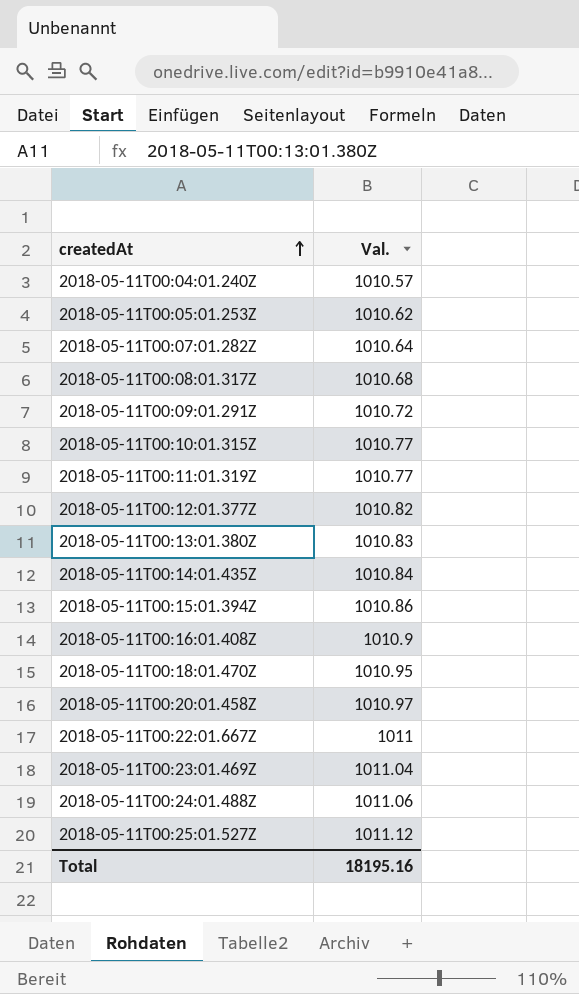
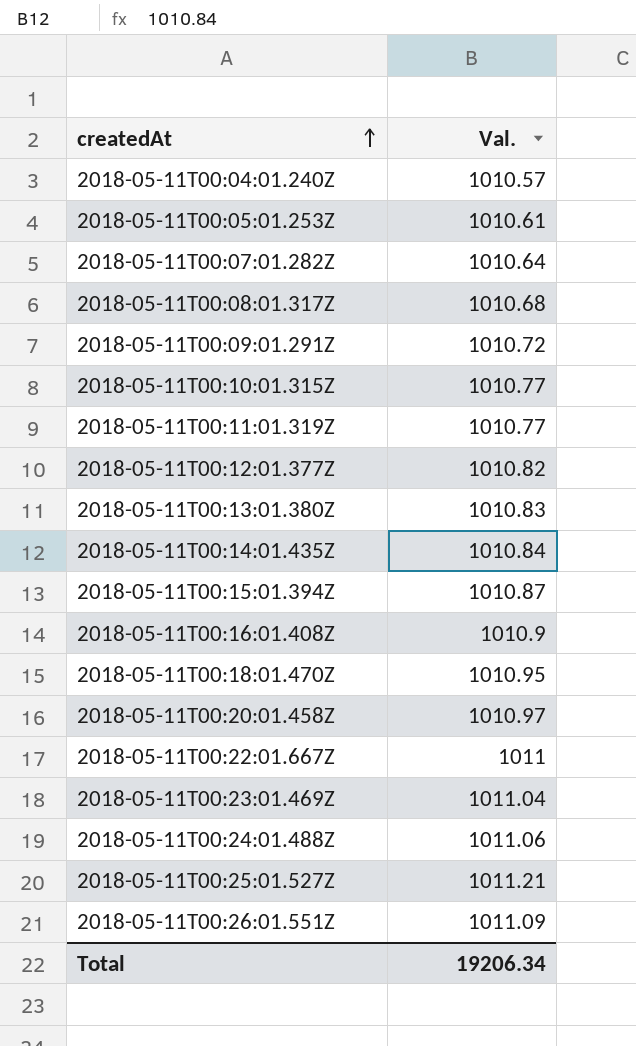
2018-05-11T00:05:01.253Z | Val.: 1010.62 -> 1010.61
2018-05-11T00:15:01.394Z | Val.: 1010.86 -> 1010.87
2018-05-11T00:25:01.527Z | Val.: 1011.12 -> 1011.21
row 2018-05-11T00:26:01.551Z: none -> 1011.09
Total | Val.: 18195.16 -> 19206.34

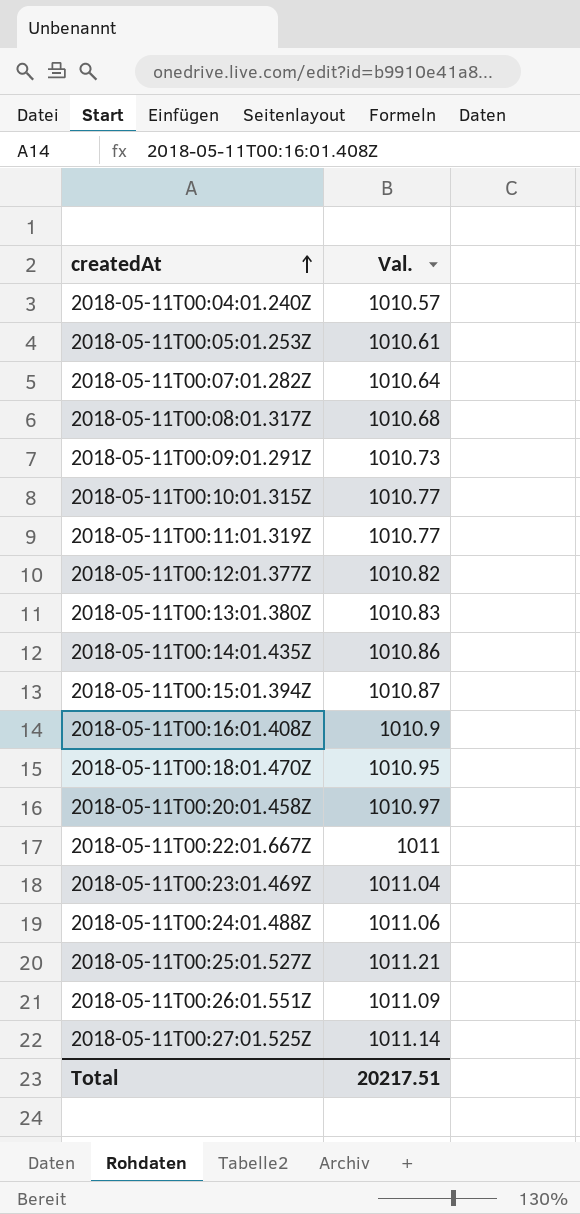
2018-05-11T00:09:01.291Z | Val.: 1010.72 -> 1010.73
2018-05-11T00:14:01.435Z | Val.: 1010.84 -> 1010.86
row 2018-05-11T00:27:01.525Z: none -> 1011.14
Total | Val.: 19206.34 -> 20217.51

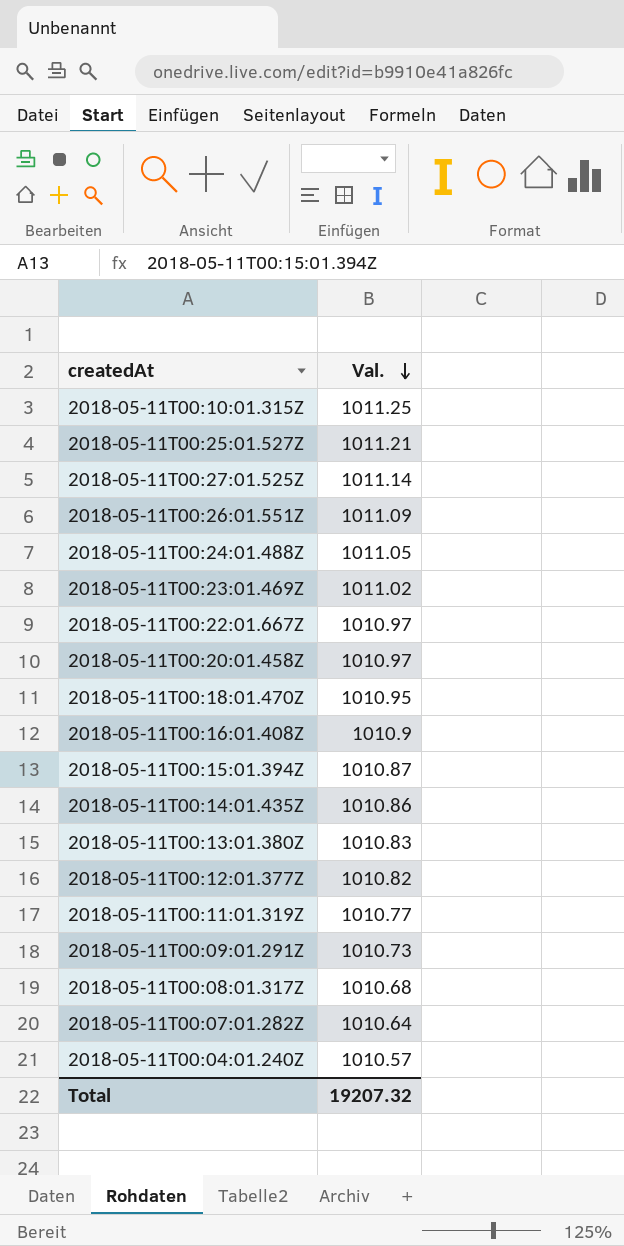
row order: createdAt ascending -> Val. descending
row 2018-05-11T00:05:01.253Z: 1010.61 -> none
2018-05-11T00:10:01.315Z | Val.: 1010.77 -> 1011.25
2018-05-11T00:24:01.488Z | Val.: 1011.06 -> 1011.05
2018-05-11T00:23:01.469Z | Val.: 1011.04 -> 1011.02
2018-05-11T00:22:01.667Z | Val.: 1011 -> 1010.97
Total | Val.: 20217.51 -> 19207.32

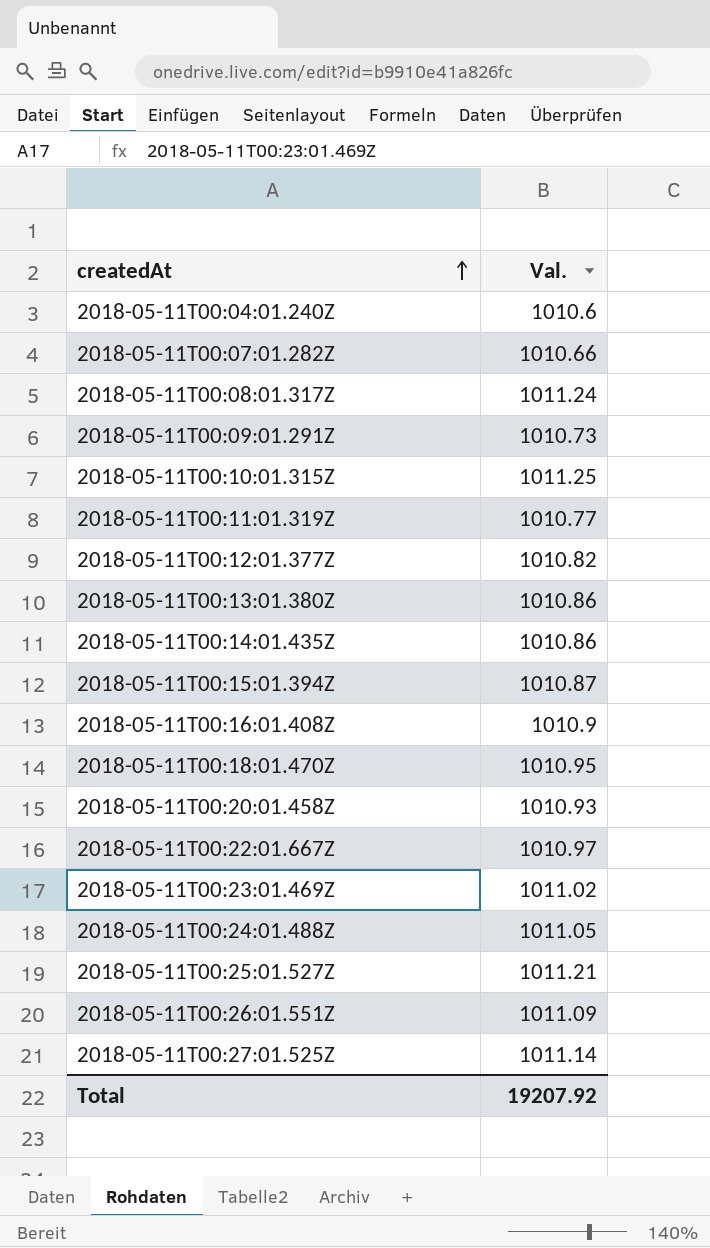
row order: Val. descending -> createdAt ascending
2018-05-11T00:04:01.240Z | Val.: 1010.57 -> 1010.6
2018-05-11T00:07:01.282Z | Val.: 1010.64 -> 1010.66
2018-05-11T00:08:01.317Z | Val.: 1010.68 -> 1011.24
2018-05-11T00:13:01.380Z | Val.: 1010.83 -> 1010.86
2018-05-11T00:20:01.458Z | Val.: 1010.97 -> 1010.93
Total | Val.: 19207.32 -> 19207.92

